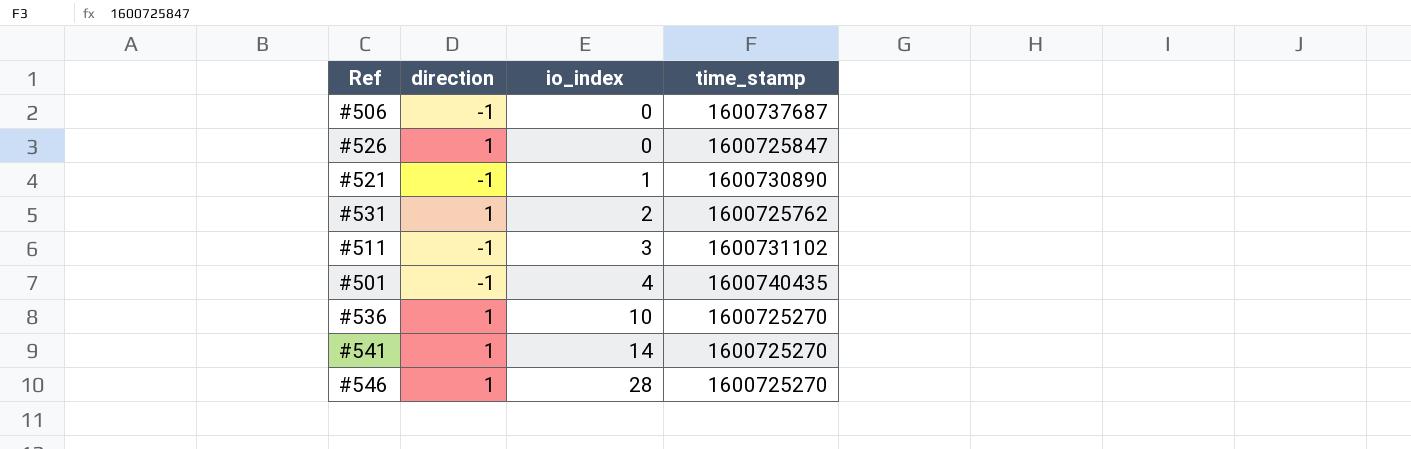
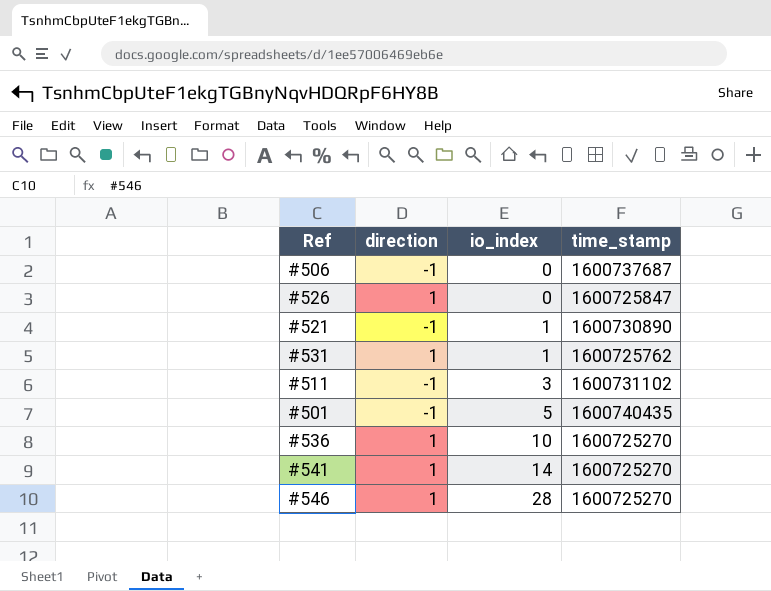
#531 | io_index: 2 -> 1
#501 | io_index: 4 -> 5

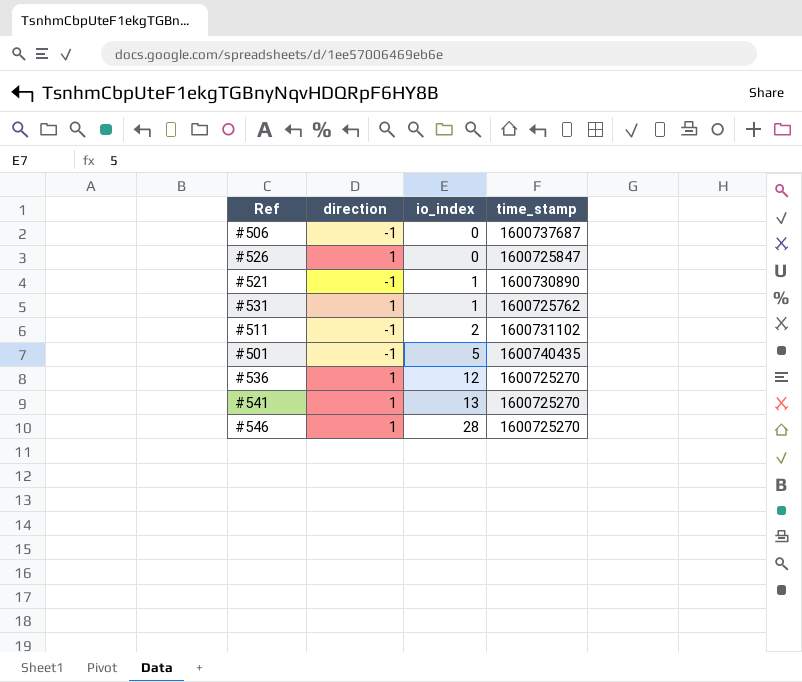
#511 | io_index: 3 -> 2
#536 | io_index: 10 -> 12
#541 | io_index: 14 -> 13

